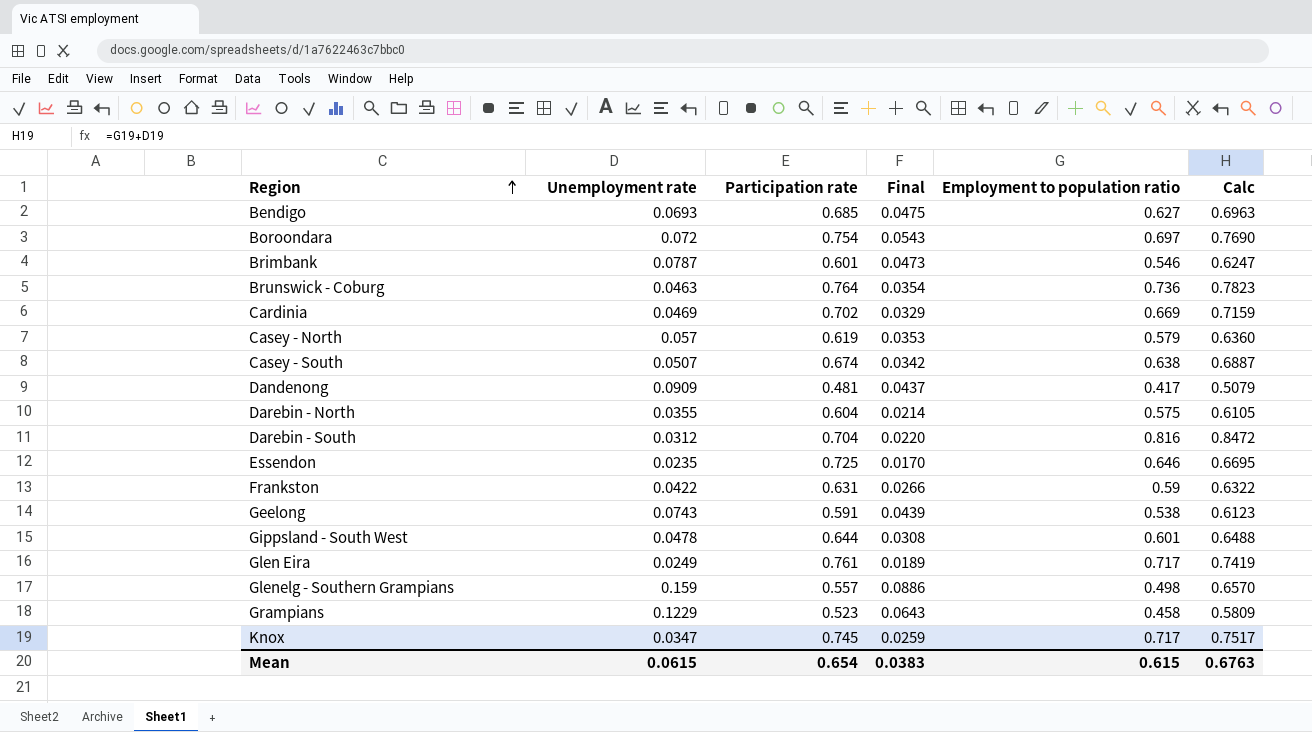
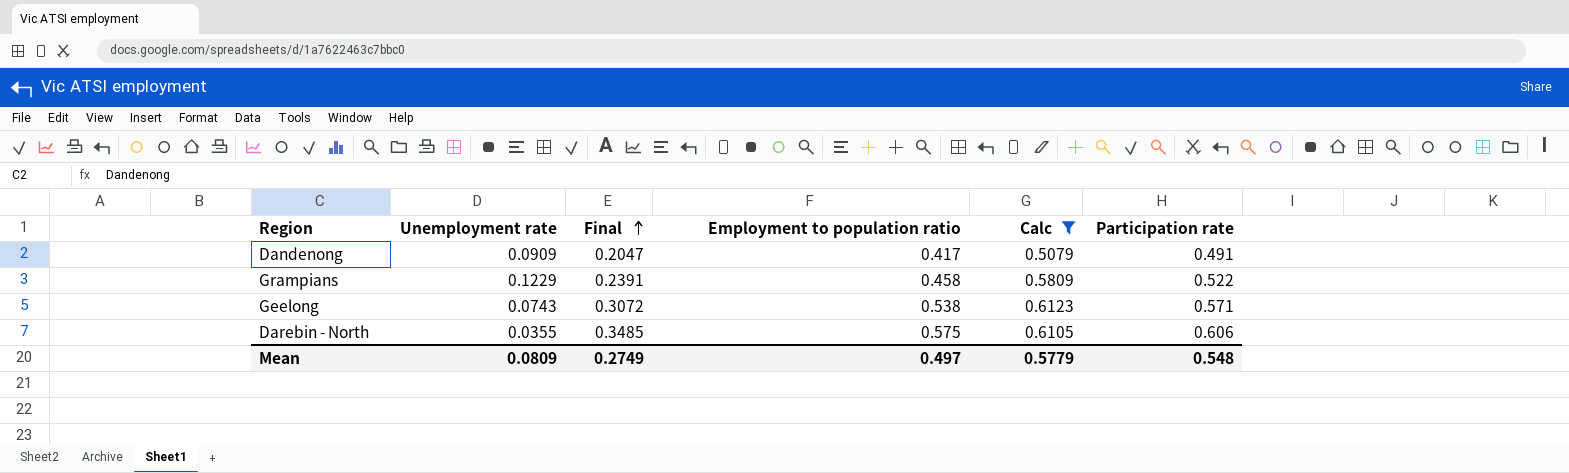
filter: none -> Calc <= 0.6123
row order: Region ascending -> Final ascending
column Final | formula: [Unemployment rate] * [Participation rate] -> [Employment to population ratio] * [Participation rate]
column Participation rate | position: 3 -> 6
Dandenong | Participation rate: 0.481 -> 0.491
Grampians | Participation rate: 0.523 -> 0.522
Geelong | Participation rate: 0.591 -> 0.571
Darebin - North | Participation rate: 0.604 -> 0.606
Mean | Unemployment rate: 0.0615 -> 0.0809
Mean | Final: 0.0383 -> 0.2749
Mean | Employment to population ratio: 0.615 -> 0.497
Mean | Calc: 0.6763 -> 0.5779
Mean | Participation rate: 0.654 -> 0.548

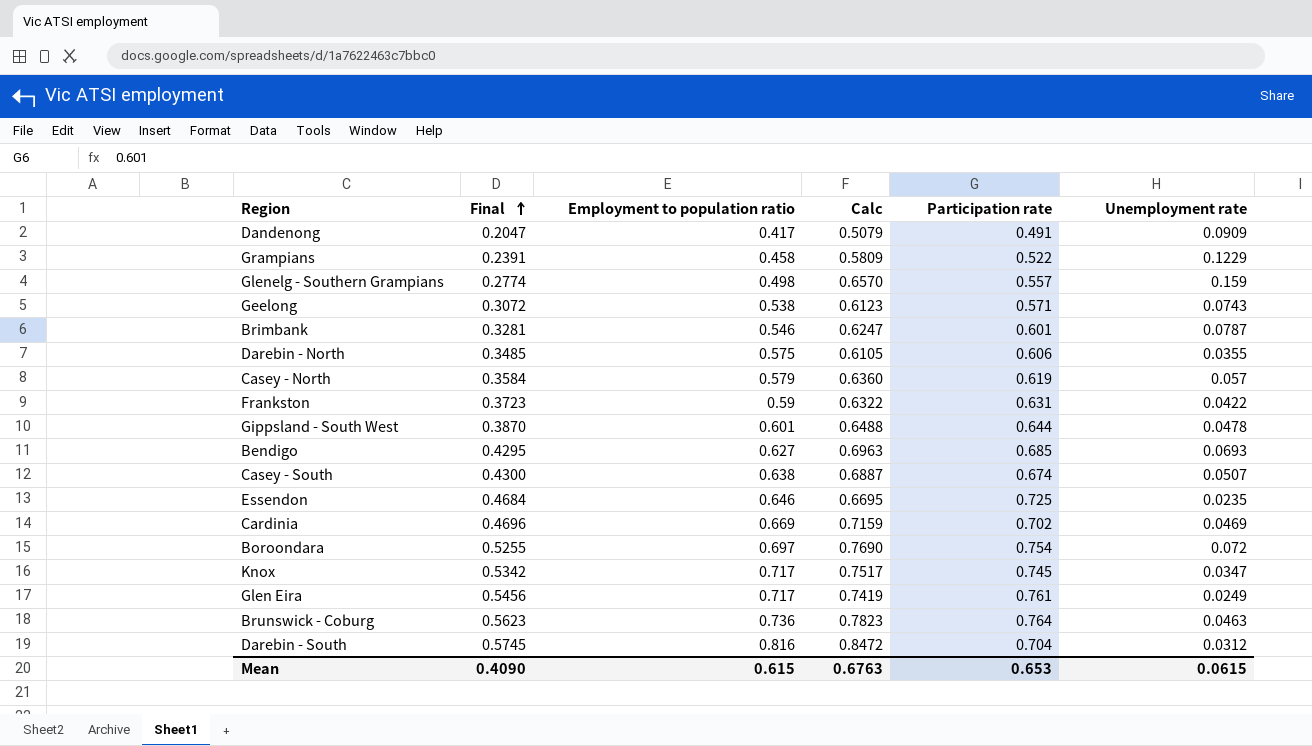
filter: Calc <= 0.6123 -> none
column Unemployment rate | position: 2 -> 6
Mean | Final: 0.2749 -> 0.4090
Mean | Employment to population ratio: 0.497 -> 0.615
Mean | Calc: 0.5779 -> 0.6763
Mean | Participation rate: 0.548 -> 0.653
Mean | Unemployment rate: 0.0809 -> 0.0615

